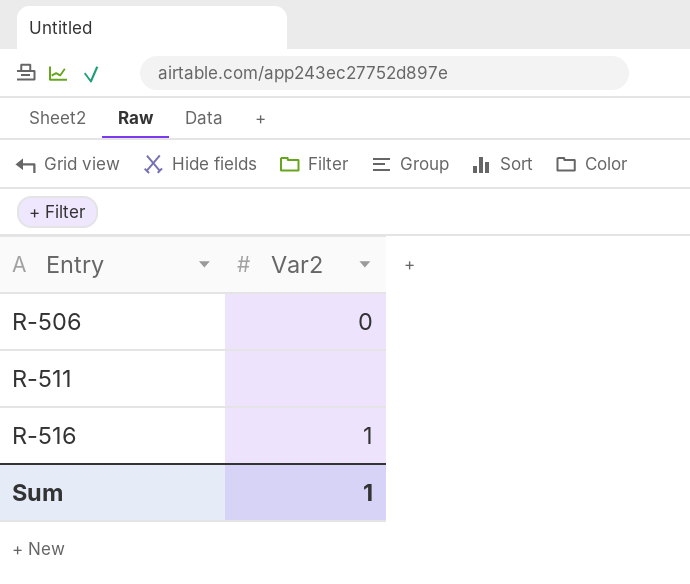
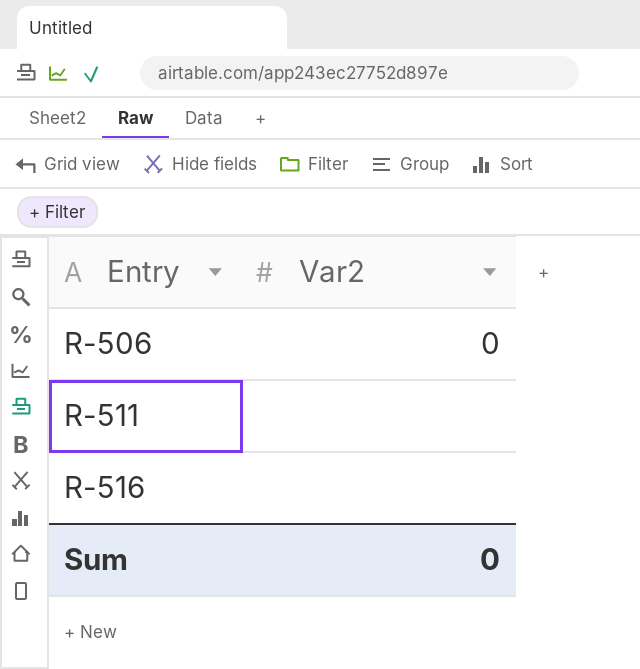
R-516 | Var2: 1 -> none
Sum | Var2: 1 -> 0

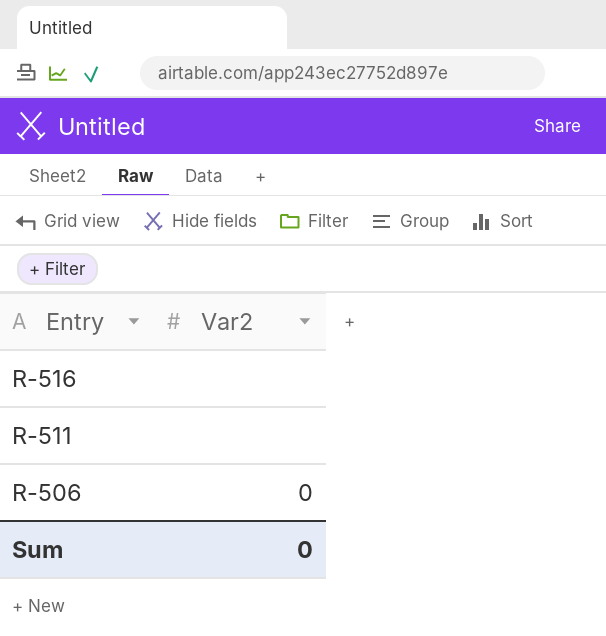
row order: Entry ascending -> Entry descending

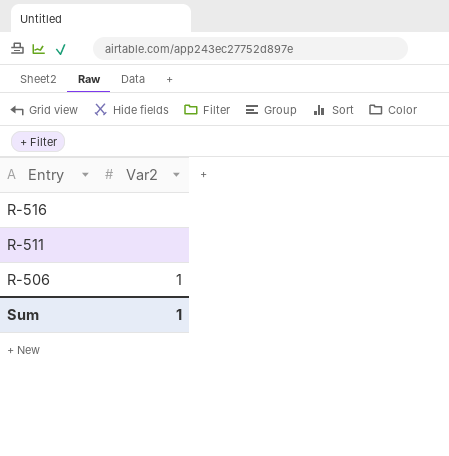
R-506 | Var2: 0 -> 1
Sum | Var2: 0 -> 1

